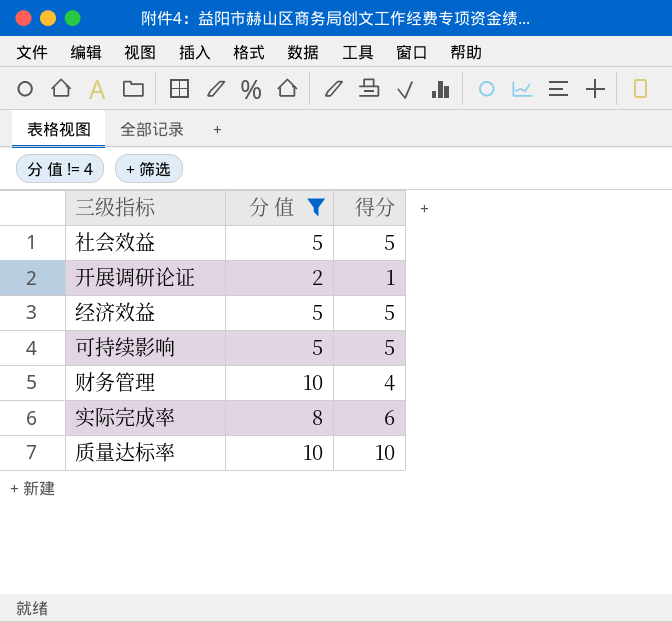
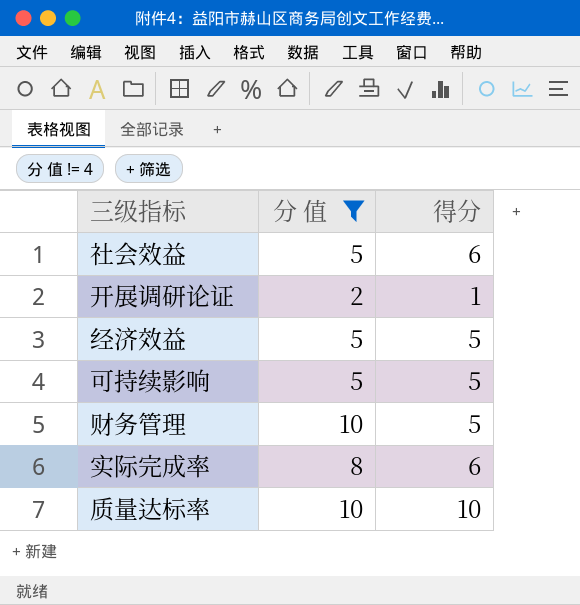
社会效益 | 得分: 5 -> 6
财务管理 | 得分: 4 -> 5

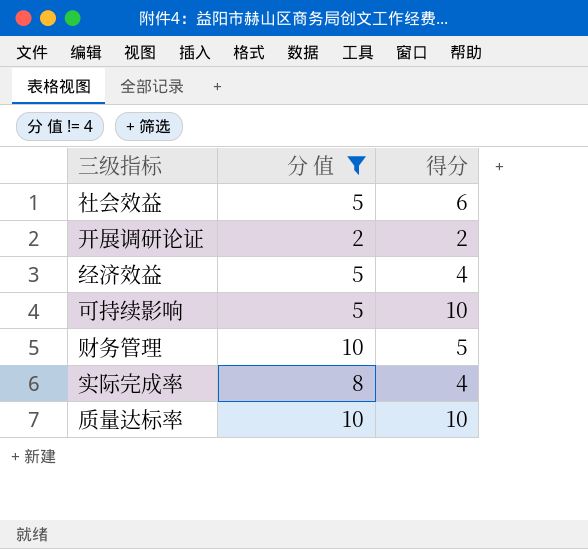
开展调研论证 | 得分: 1 -> 2
经济效益 | 得分: 5 -> 4
可持续影响 | 得分: 5 -> 10
实际完成率 | 得分: 6 -> 4

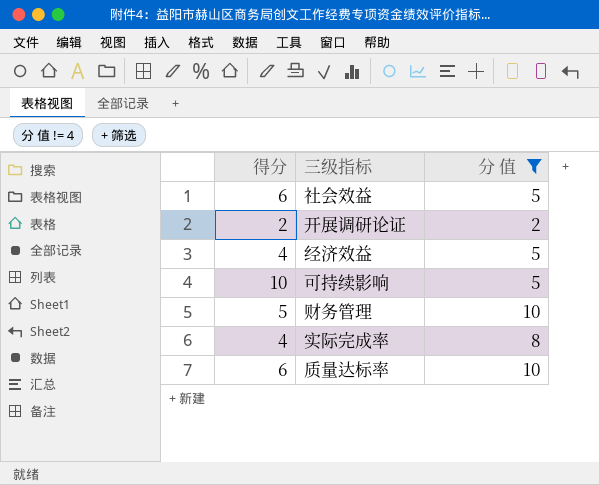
column 得分 | position: 3 -> 1
质量达标率 | 得分: 10 -> 6

